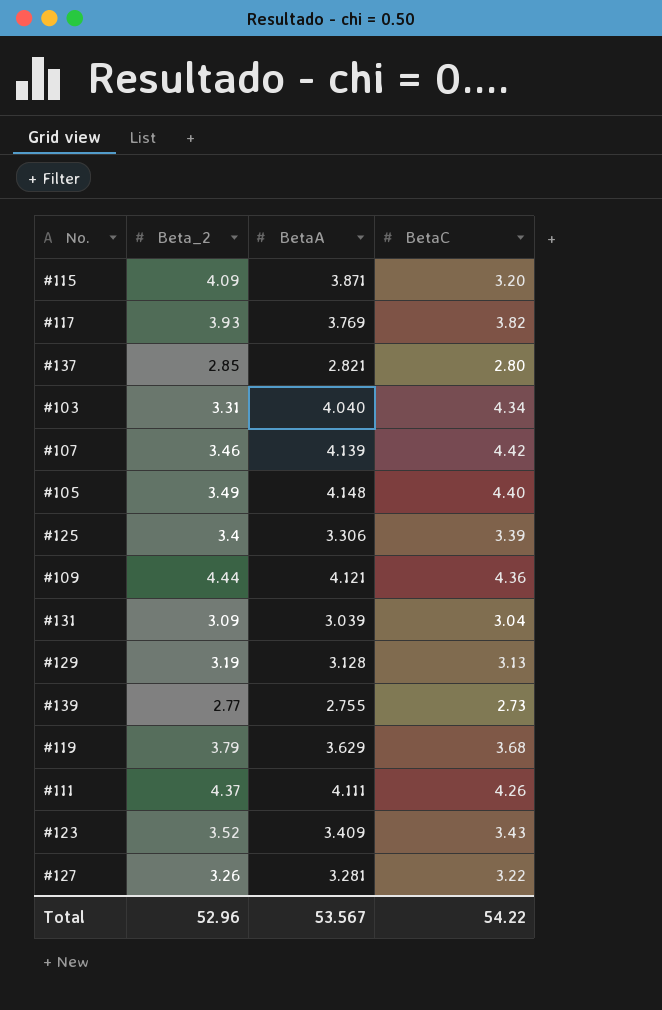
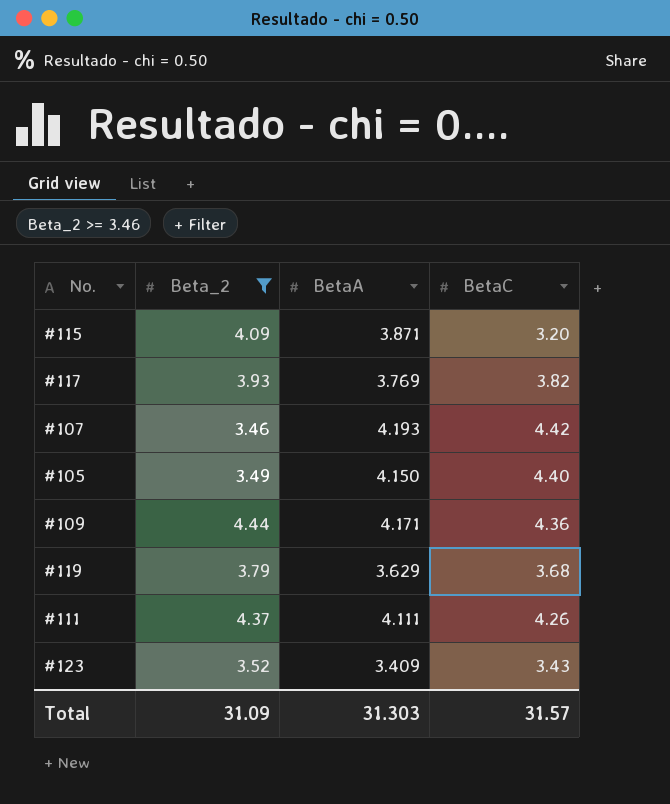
filter: none -> Beta_2 >= 3.46
#107 | BetaA: 4.139 -> 4.193
#105 | BetaA: 4.148 -> 4.150
#109 | BetaA: 4.121 -> 4.171
Total | Beta_2: 52.96 -> 31.09
Total | BetaA: 53.567 -> 31.303
Total | BetaC: 54.22 -> 31.57

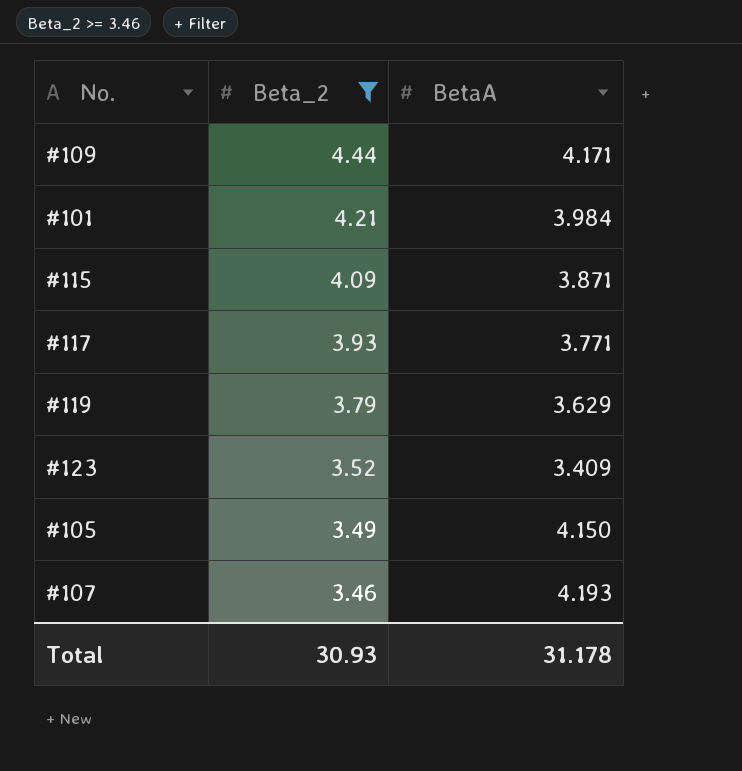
row order: none -> Beta_2 descending
column BetaC | position: 4 -> none
row #111: 4.37 | 4.111 | 4.26 -> none
row #101: none -> 4.21 | 3.984
#117 | BetaA: 3.769 -> 3.771
Total | Beta_2: 31.09 -> 30.93
Total | BetaA: 31.303 -> 31.178

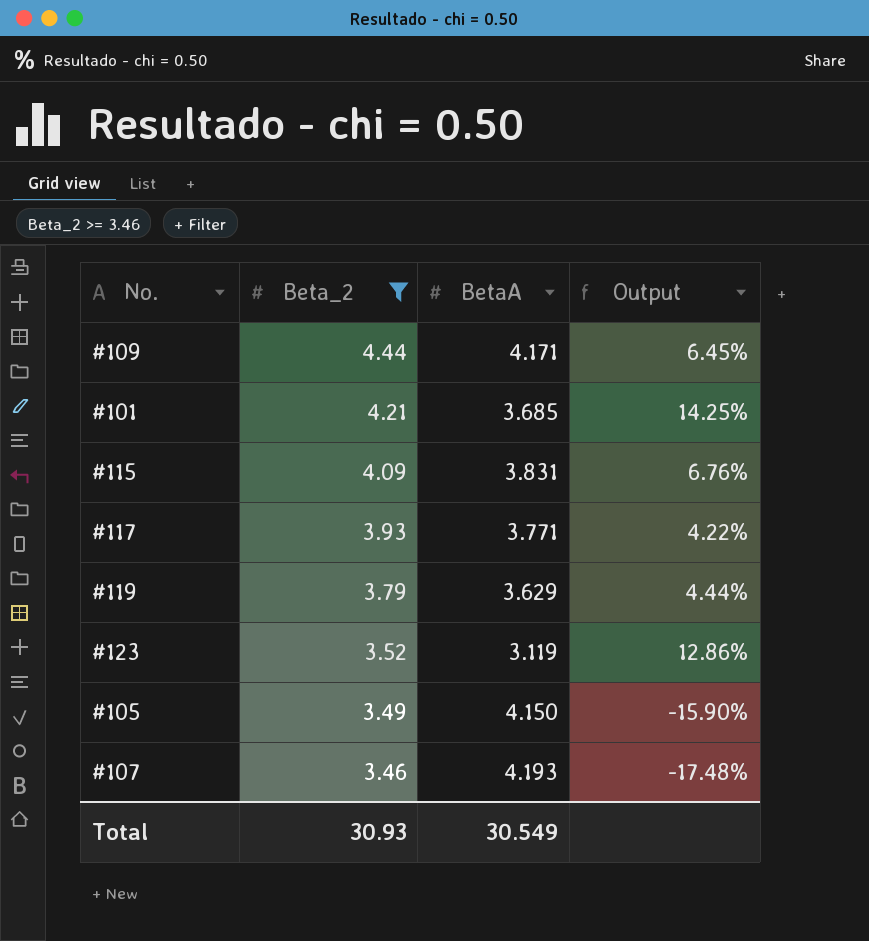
column Output | formula: none -> ([Beta_2] - [BetaA]) / [BetaA]
#101 | BetaA: 3.984 -> 3.685
#115 | BetaA: 3.871 -> 3.831
#123 | BetaA: 3.409 -> 3.119
Total | BetaA: 31.178 -> 30.549

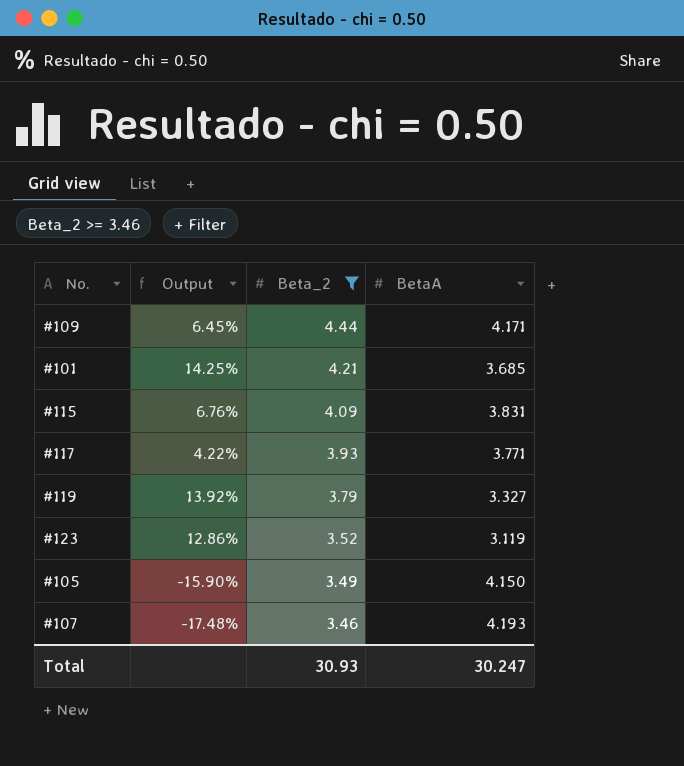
column Output | position: 4 -> 2
#119 | Output: 4.44% -> 13.92%
#119 | BetaA: 3.629 -> 3.327
Total | BetaA: 30.549 -> 30.247

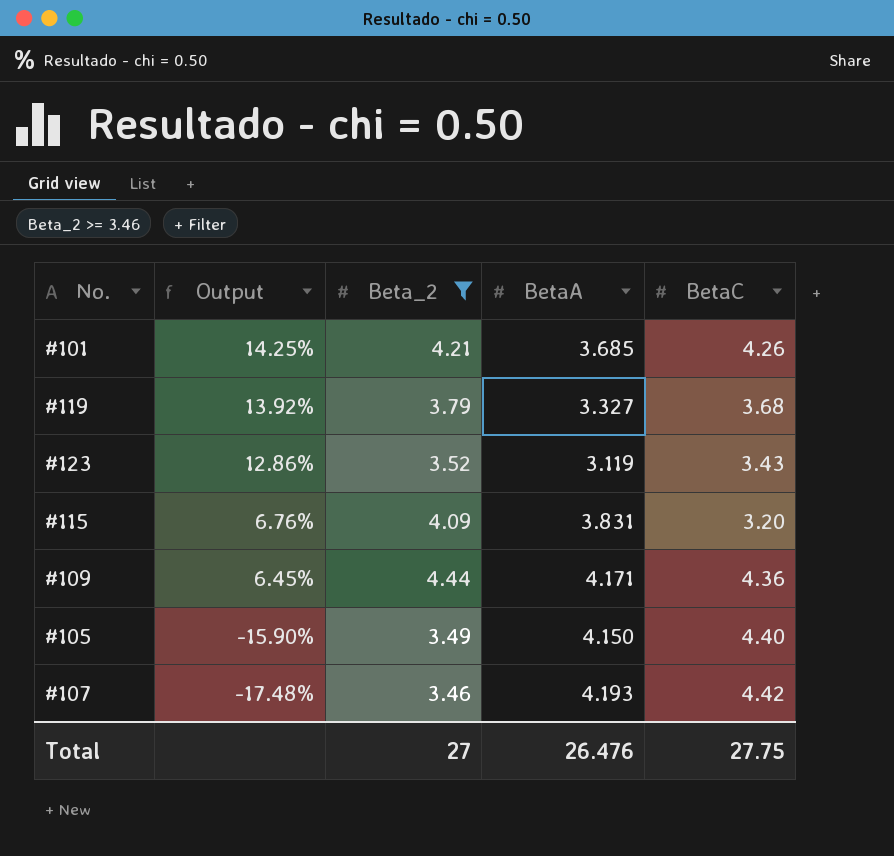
row order: Beta_2 descending -> Output descending
column BetaC | position: none -> 5
row #117: 4.22% | 3.93 | 3.771 -> none
Total | Beta_2: 30.93 -> 27
Total | BetaA: 30.247 -> 26.476

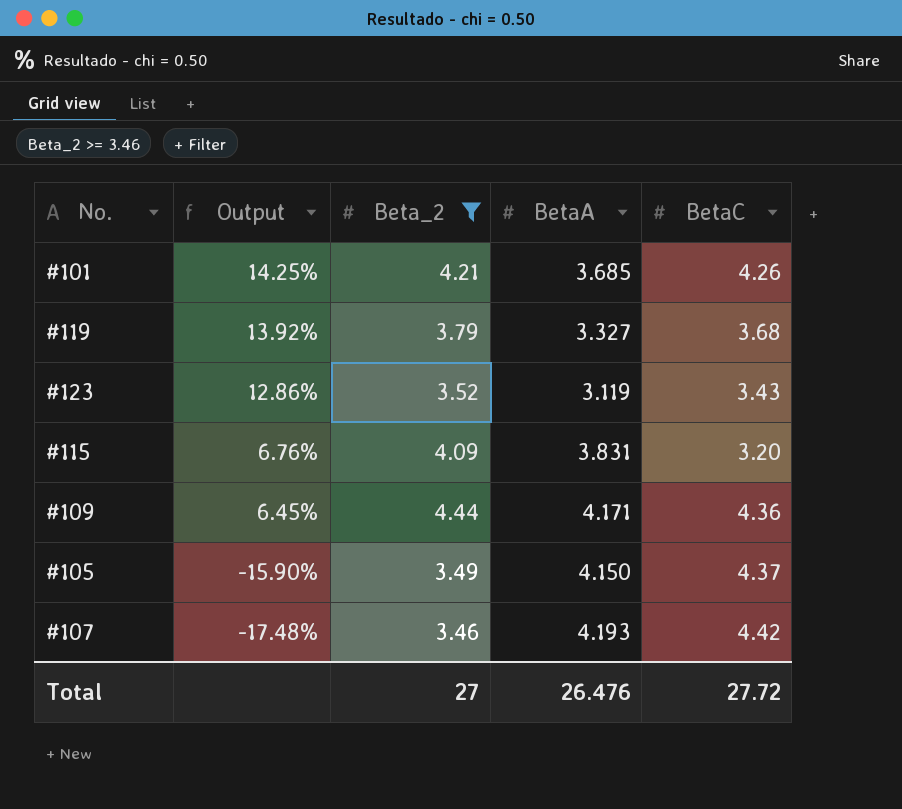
#105 | BetaC: 4.40 -> 4.37
Total | BetaC: 27.75 -> 27.72

